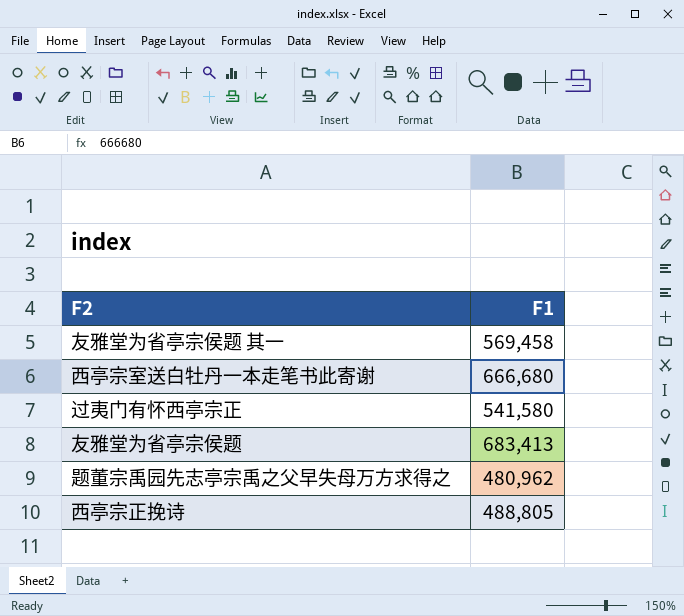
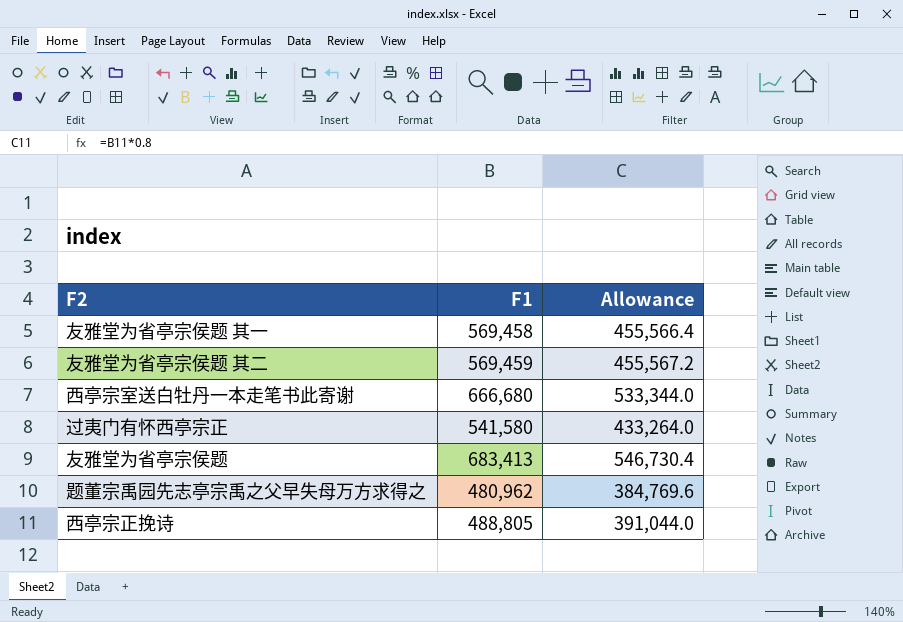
column Allowance | formula: none -> [F1] * 0.8
row 友雅堂为省亭宗侯题 其二: none -> 569,459 | 455,567.2

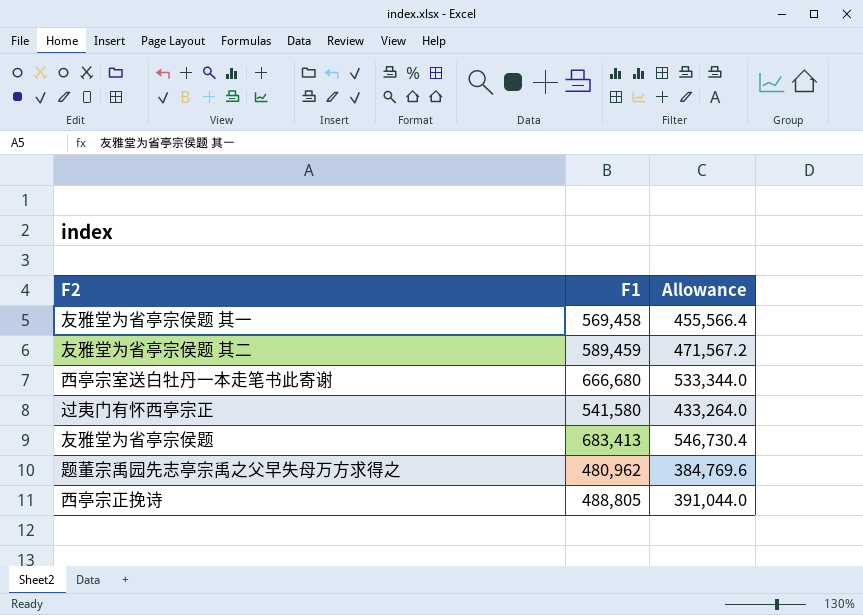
友雅堂为省亭宗侯题 其二 | F1: 569,459 -> 589,459
友雅堂为省亭宗侯题 其二 | Allowance: 455,567.2 -> 471,567.2

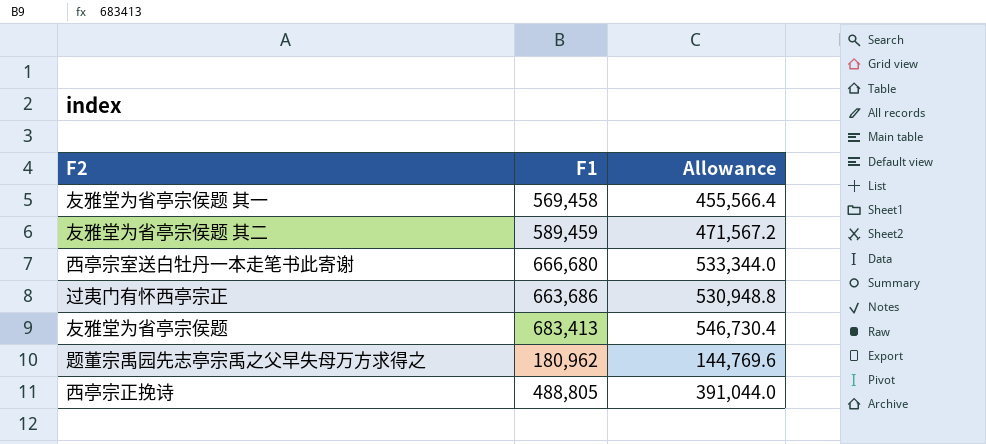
过夷门有怀西亭宗正 | F1: 541,580 -> 663,686
过夷门有怀西亭宗正 | Allowance: 433,264.0 -> 530,948.8
题董宗禹园先志亭宗禹之父早失母万方求得之 | F1: 480,962 -> 180,962
题董宗禹园先志亭宗禹之父早失母万方求得之 | Allowance: 384,769.6 -> 144,769.6

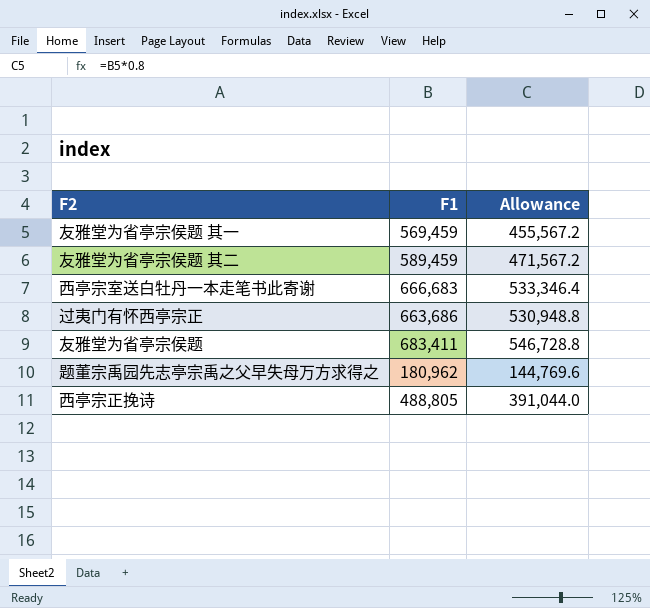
友雅堂为省亭宗侯题 其一 | F1: 569,458 -> 569,459
友雅堂为省亭宗侯题 其一 | Allowance: 455,566.4 -> 455,567.2
西亭宗室送白牡丹一本走笔书此寄谢 | F1: 666,680 -> 666,683
西亭宗室送白牡丹一本走笔书此寄谢 | Allowance: 533,344.0 -> 533,346.4
友雅堂为省亭宗侯题 | F1: 683,413 -> 683,411
友雅堂为省亭宗侯题 | Allowance: 546,730.4 -> 546,728.8

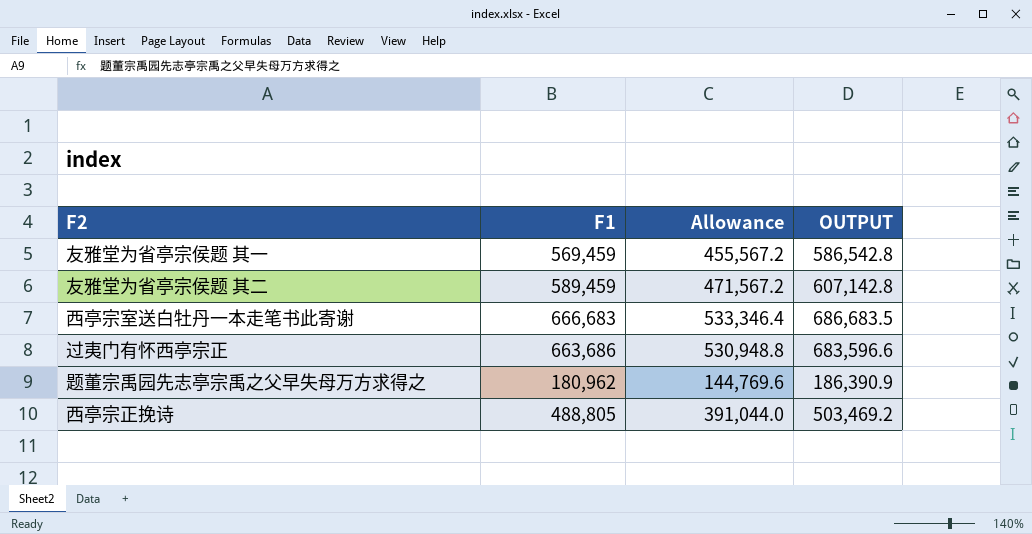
column OUTPUT | formula: none -> [F1] * 1.03
row 友雅堂为省亭宗侯题: 683,411 | 546,728.8 -> none

